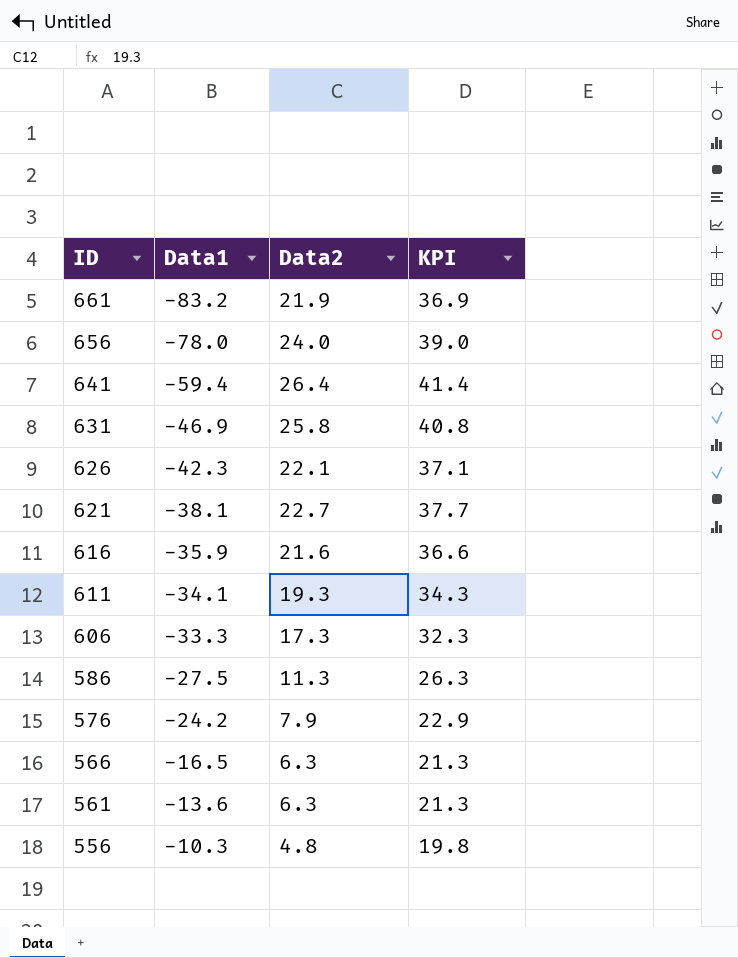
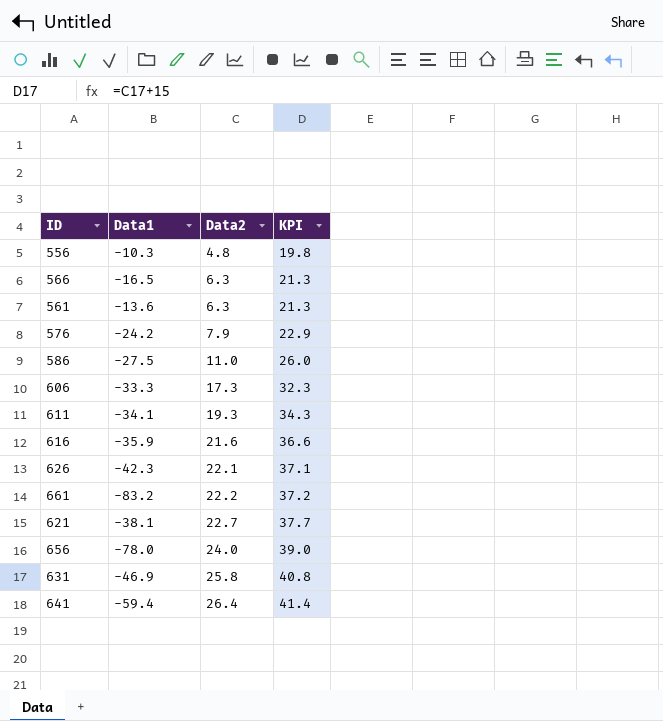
row order: ID descending -> Data2 ascending
586 | Data2: 11.3 -> 11.0
586 | KPI: 26.3 -> 26.0
661 | Data2: 21.9 -> 22.2
661 | KPI: 36.9 -> 37.2

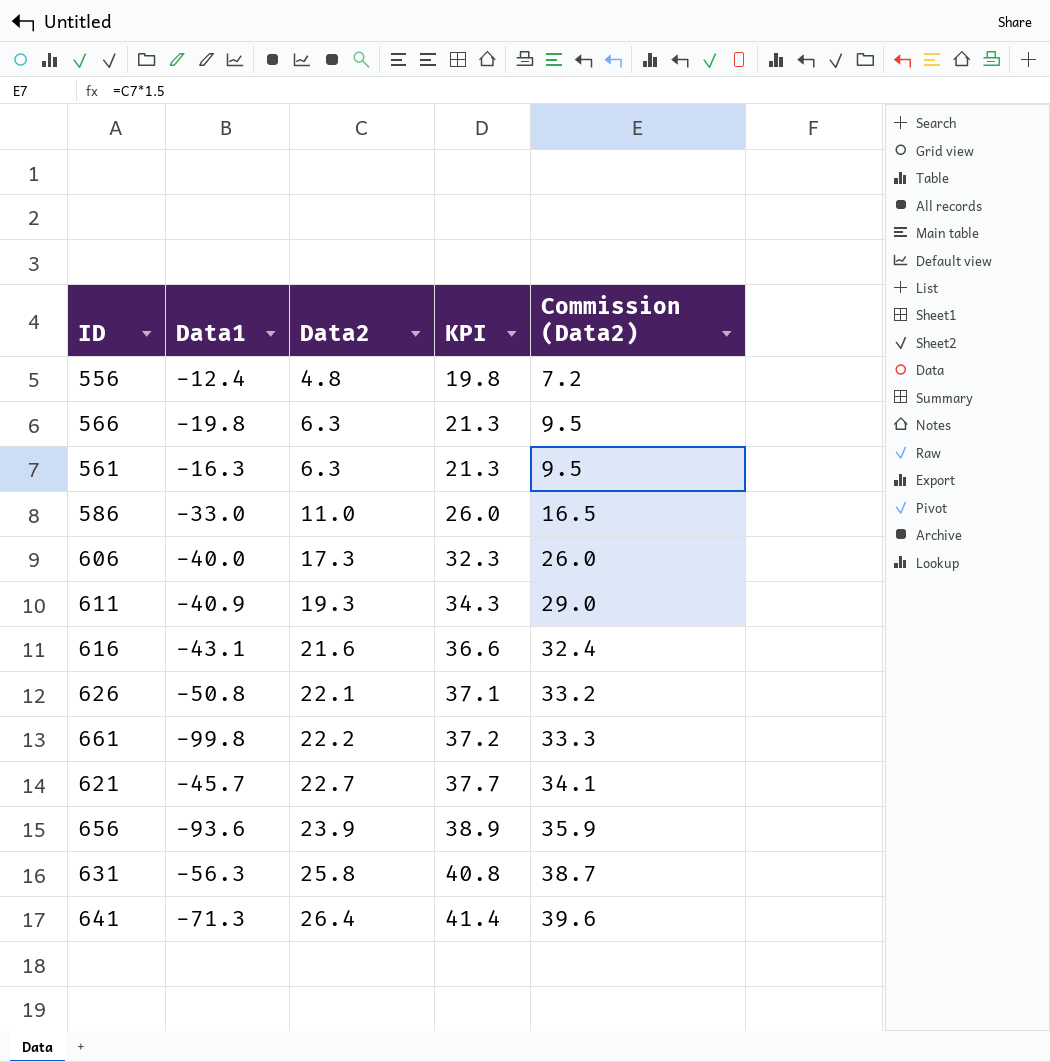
column Commission (Data2) | formula: none -> [Data2] * 1.5
row 576: -24.2 | 7.9 | 22.9 -> none
556 | Data1: -10.3 -> -12.4
566 | Data1: -16.5 -> -19.8
561 | Data1: -13.6 -> -16.3
586 | Data1: -27.5 -> -33.0
606 | Data1: -33.3 -> -40.0
611 | Data1: -34.1 -> -40.9
616 | Data1: -35.9 -> -43.1
626 | Data1: -42.3 -> -50.8
661 | Data1: -83.2 -> -99.8
621 | Data1: -38.1 -> -45.7
656 | Data1: -78.0 -> -93.6
656 | Data2: 24.0 -> 23.9
656 | KPI: 39.0 -> 38.9
631 | Data1: -46.9 -> -56.3
641 | Data1: -59.4 -> -71.3

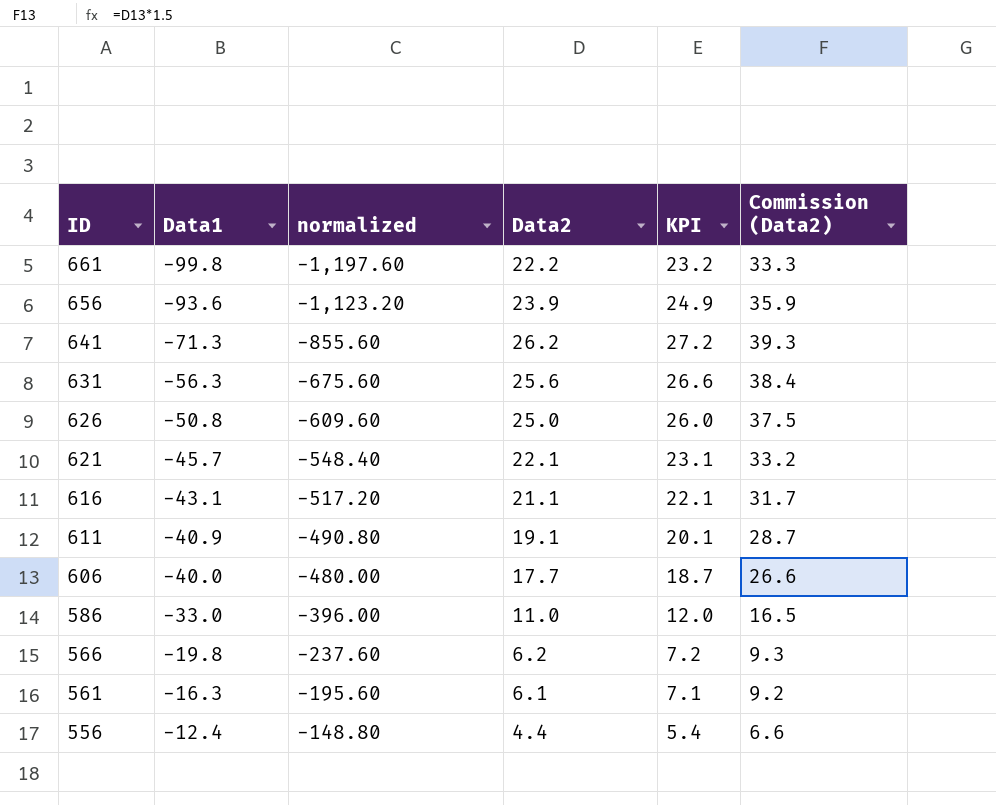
row order: Data2 ascending -> ID descending
column normalized | formula: none -> [Data1] * 12
column KPI | formula: [Data2] + 15 -> [Data2] + 1
641 | Data2: 26.4 -> 26.2
641 | Commission (Data2): 39.6 -> 39.3
631 | Data2: 25.8 -> 25.6
631 | Commission (Data2): 38.7 -> 38.4
626 | Data2: 22.1 -> 25.0
626 | Commission (Data2): 33.2 -> 37.5
621 | Data2: 22.7 -> 22.1
621 | Commission (Data2): 34.1 -> 33.2
616 | Data2: 21.6 -> 21.1
616 | Commission (Data2): 32.4 -> 31.7
611 | Data2: 19.3 -> 19.1
611 | Commission (Data2): 29.0 -> 28.7
606 | Data2: 17.3 -> 17.7
606 | Commission (Data2): 26.0 -> 26.6
566 | Data2: 6.3 -> 6.2
566 | Commission (Data2): 9.5 -> 9.3
561 | Data2: 6.3 -> 6.1
561 | Commission (Data2): 9.5 -> 9.2
556 | Data2: 4.8 -> 4.4
556 | Commission (Data2): 7.2 -> 6.6

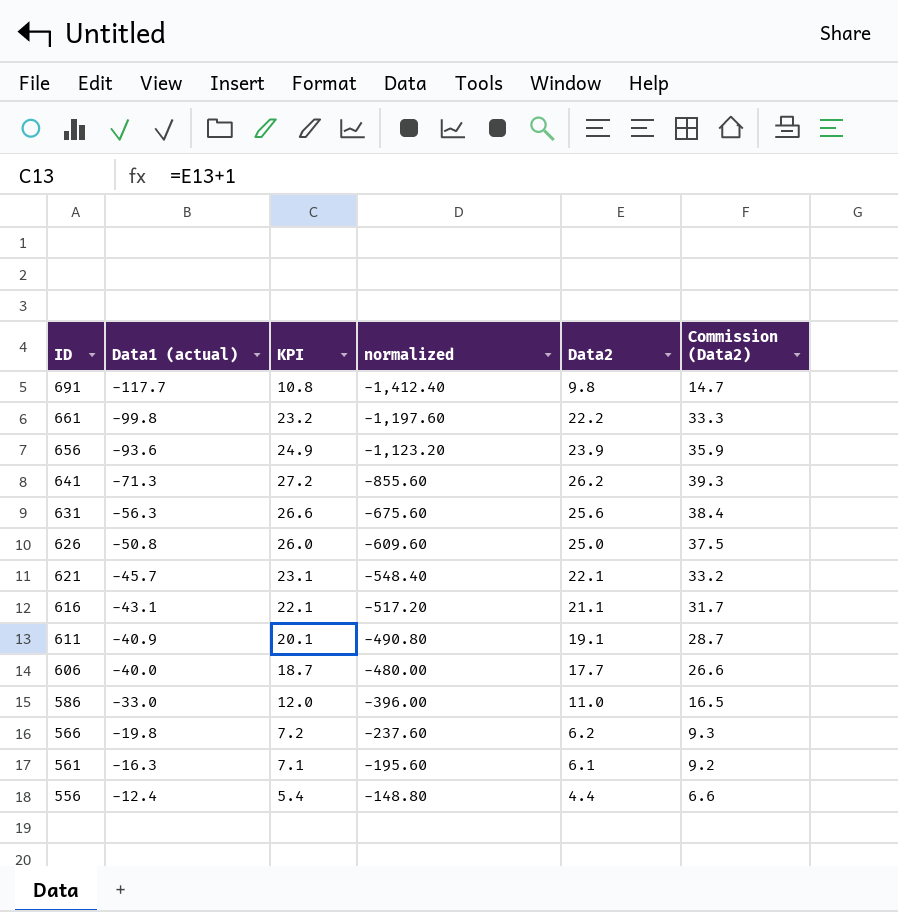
column name: Data1 -> Data1 (actual)
column KPI | position: 5 -> 3
row 691: none -> -117.7 | 10.8 | -1,412.40 | 9.8 | 14.7

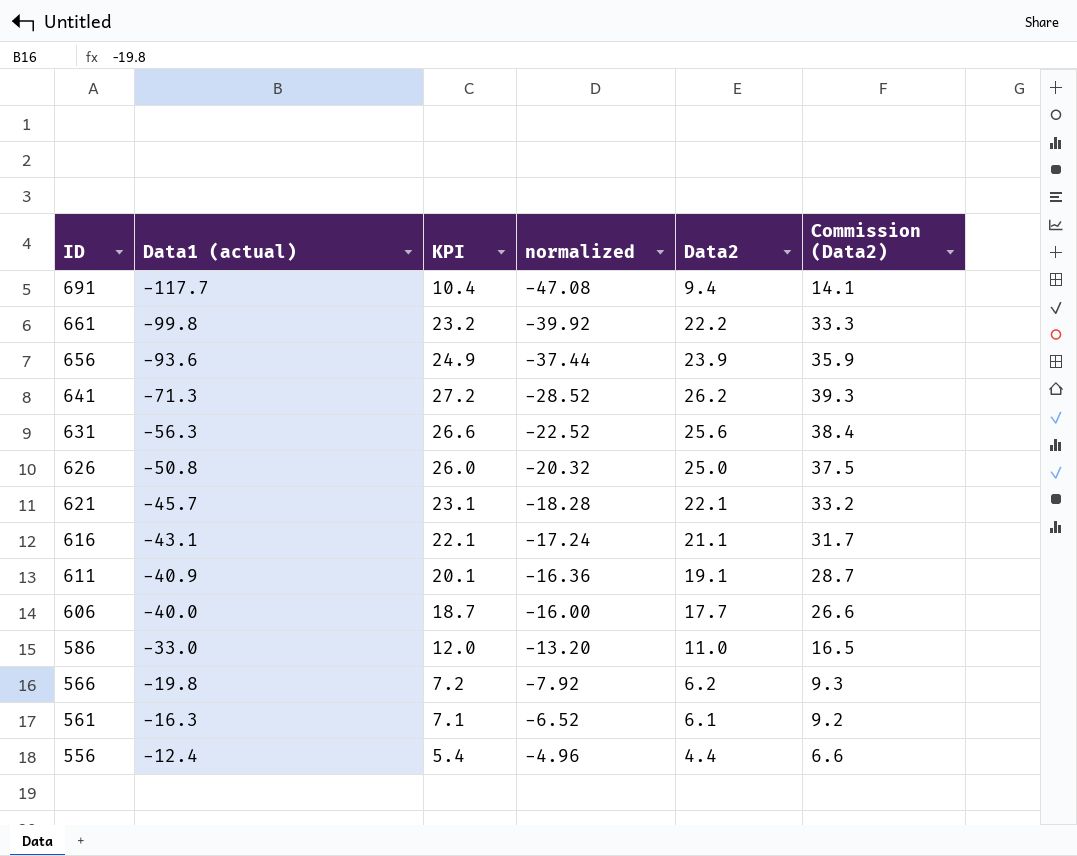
column normalized | formula: [Data1 (actual)] * 12 -> [Data1 (actual)] * 0.4
691 | KPI: 10.8 -> 10.4
691 | Data2: 9.8 -> 9.4
691 | Commission (Data2): 14.7 -> 14.1

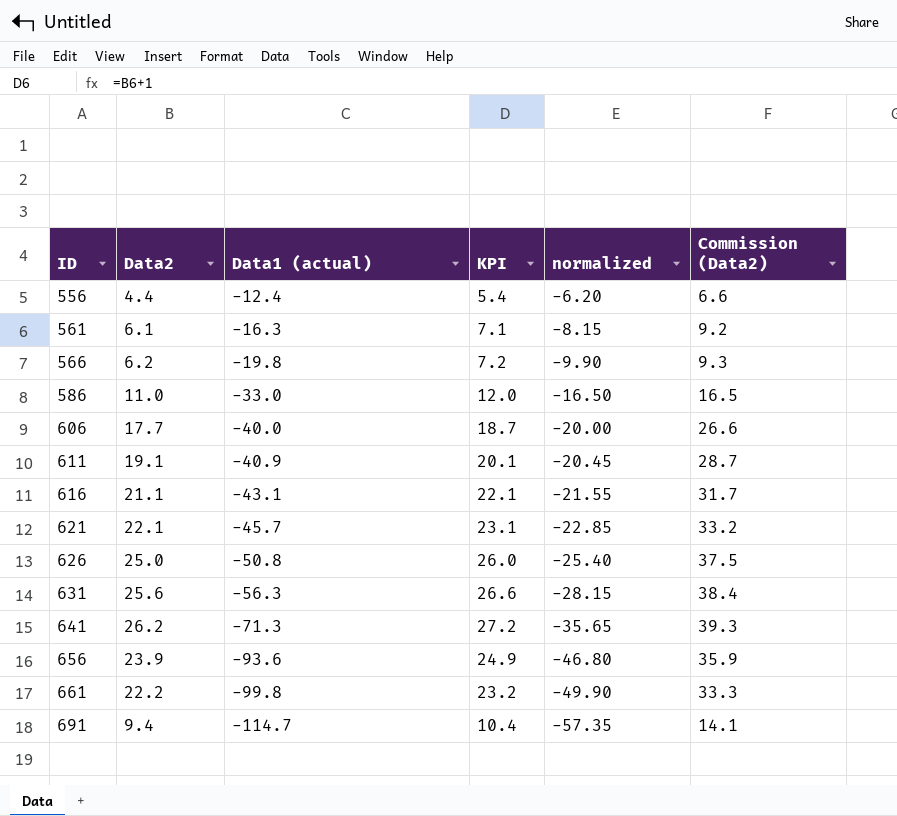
row order: ID descending -> ID ascending
column Data2 | position: 5 -> 2
column normalized | formula: [Data1 (actual)] * 0.4 -> [Data1 (actual)] * 0.5
691 | Data1 (actual): -117.7 -> -114.7

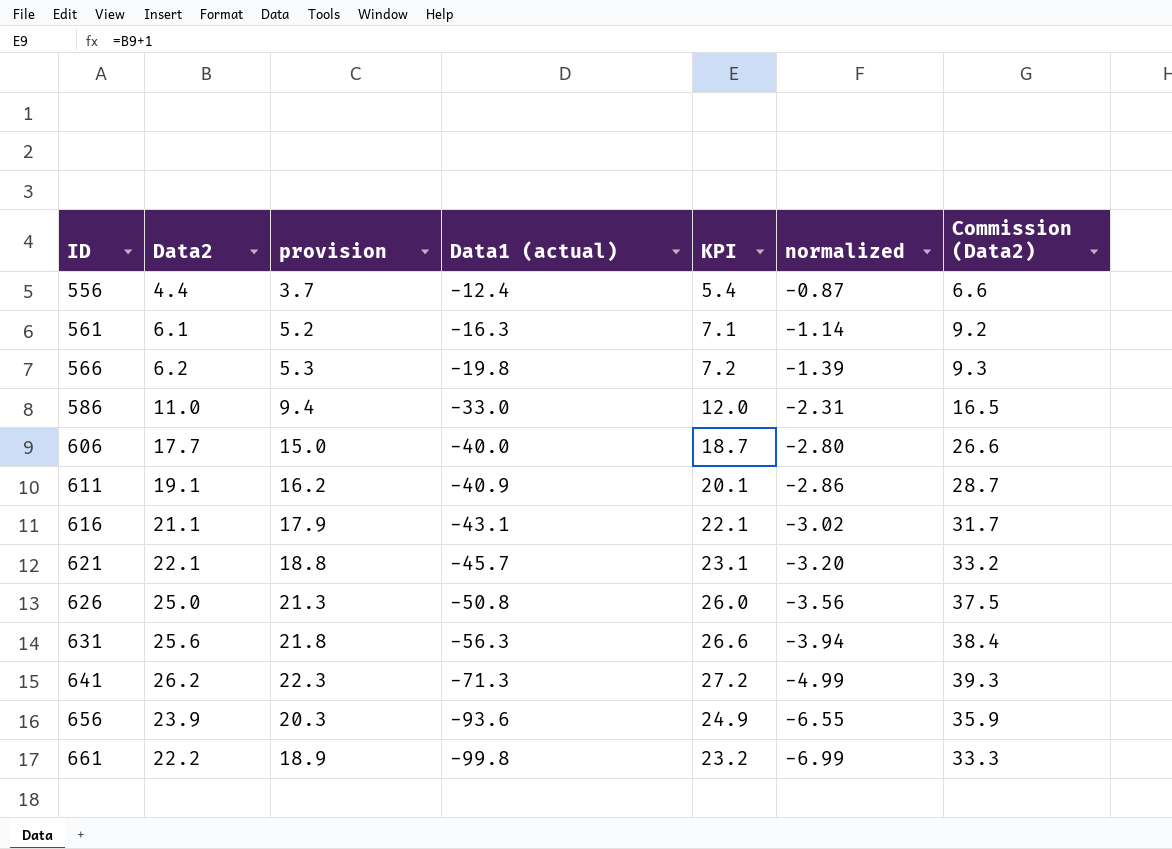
column provision | formula: none -> [Data2] * 0.85
column normalized | formula: [Data1 (actual)] * 0.5 -> [Data1 (actual)] * 0.07
row 691: 9.4 | -114.7 | 10.4 | -57.35 | 14.1 -> none

